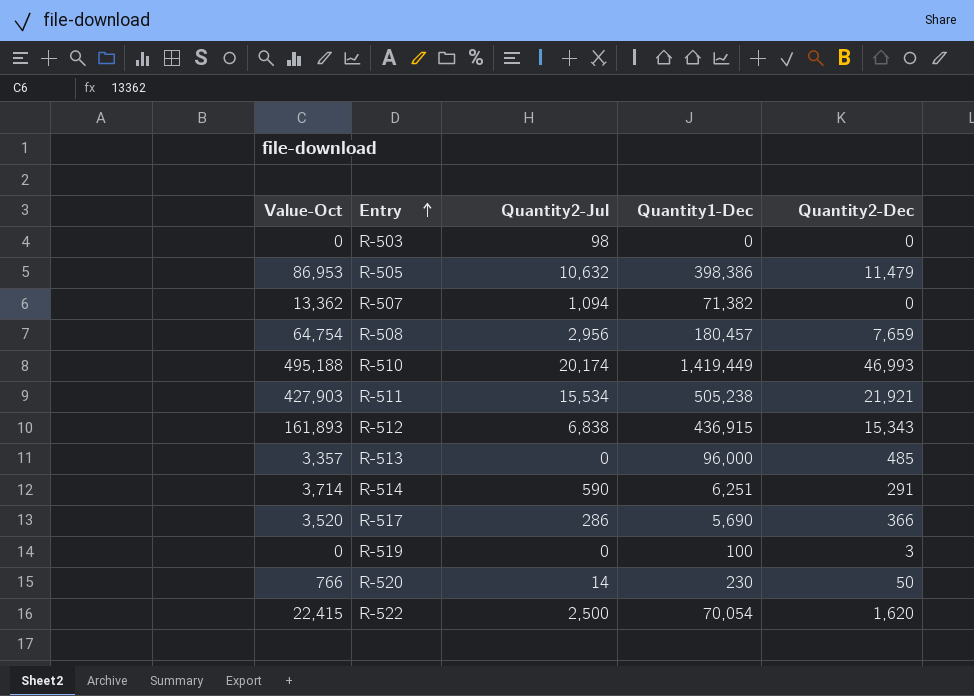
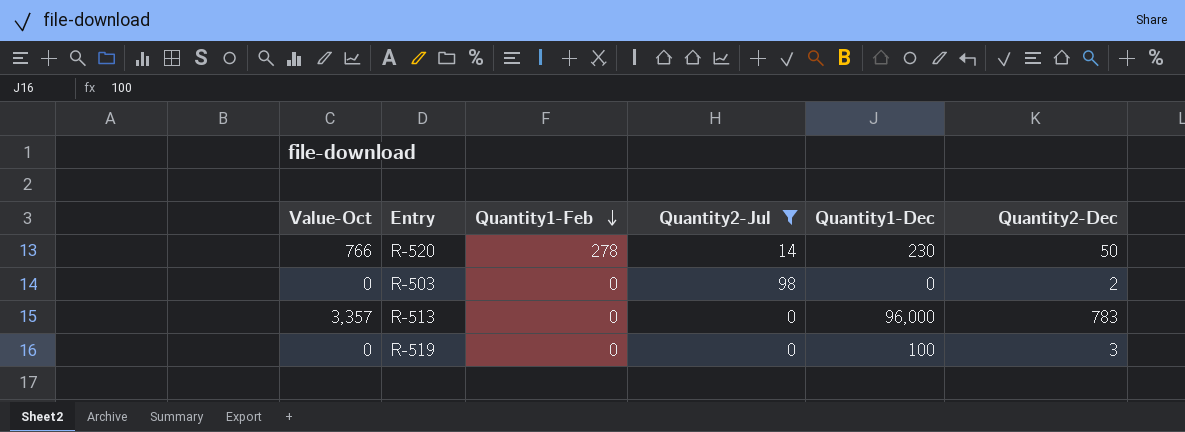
filter: none -> Quantity2-Jul <= 98
row order: Entry ascending -> Quantity1-Feb descending
column Quantity1-Feb | position: none -> 3
R-503 | Quantity2-Dec: 0 -> 2
R-513 | Quantity2-Dec: 485 -> 783

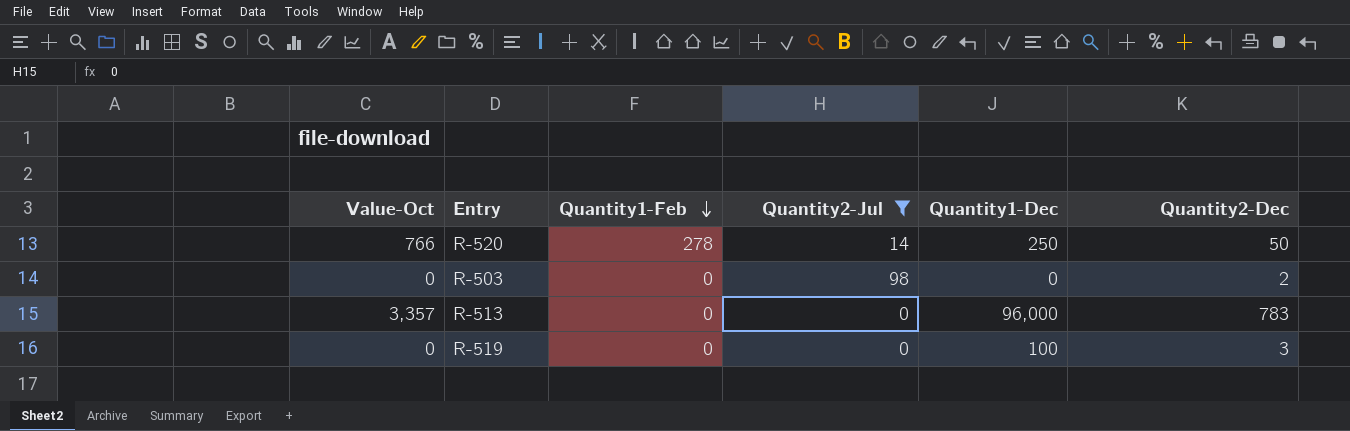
R-520 | Quantity1-Dec: 230 -> 250

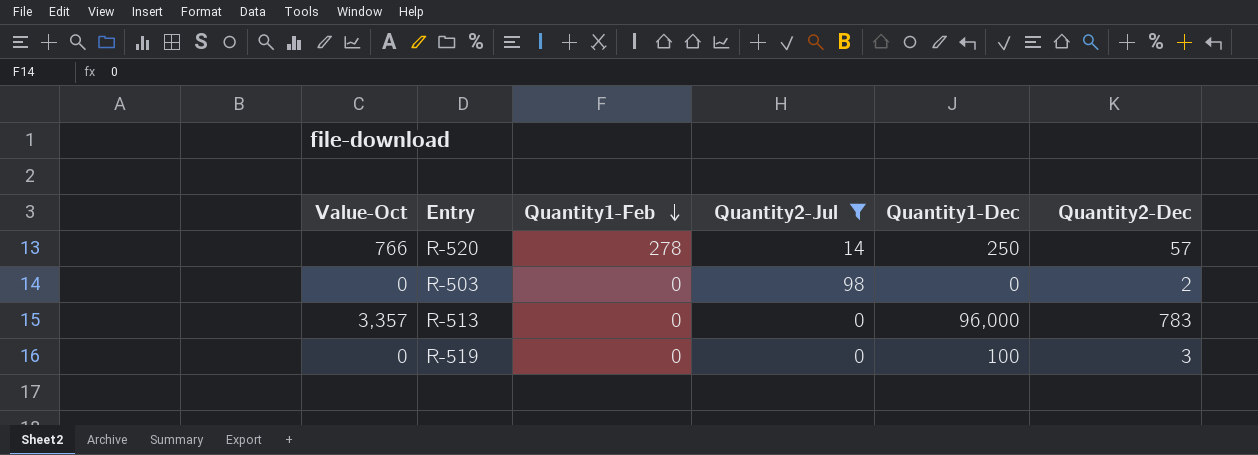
R-520 | Quantity2-Dec: 50 -> 57

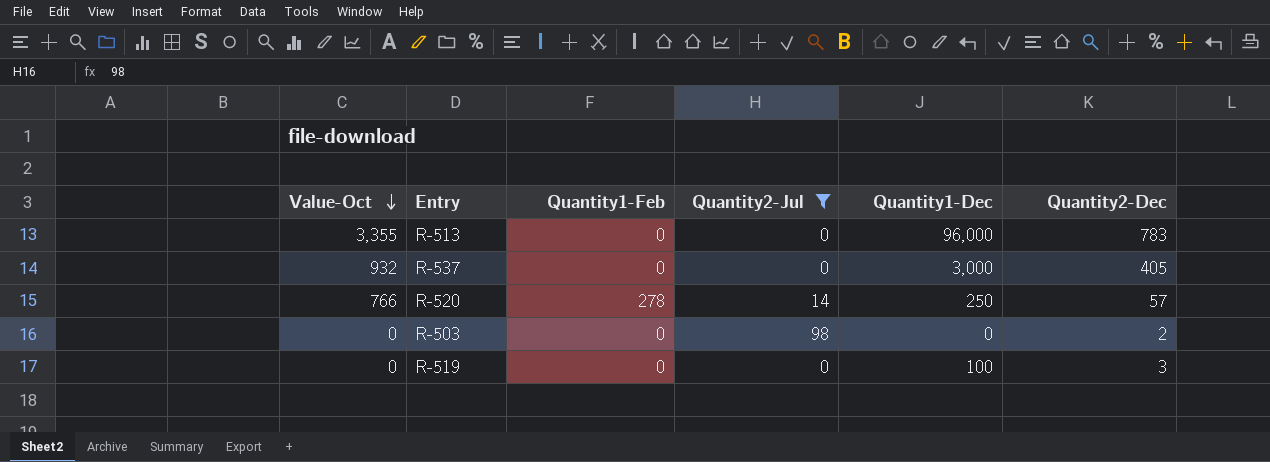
row order: Quantity1-Feb descending -> Value-Oct descending
R-513 | Value-Oct: 3,357 -> 3,355
row R-537: none -> 932 | 0 | 0 | 3,000 | 405

